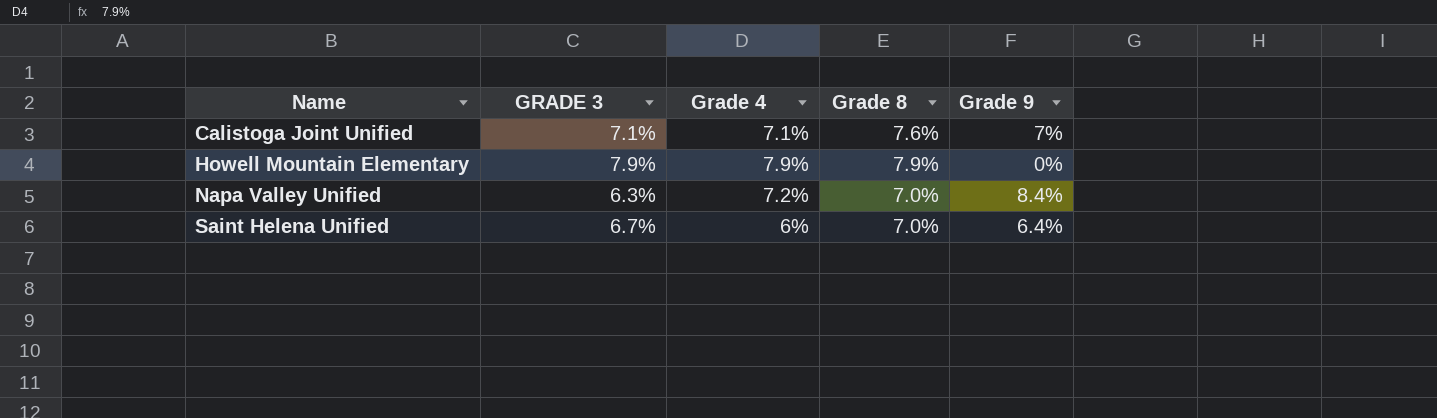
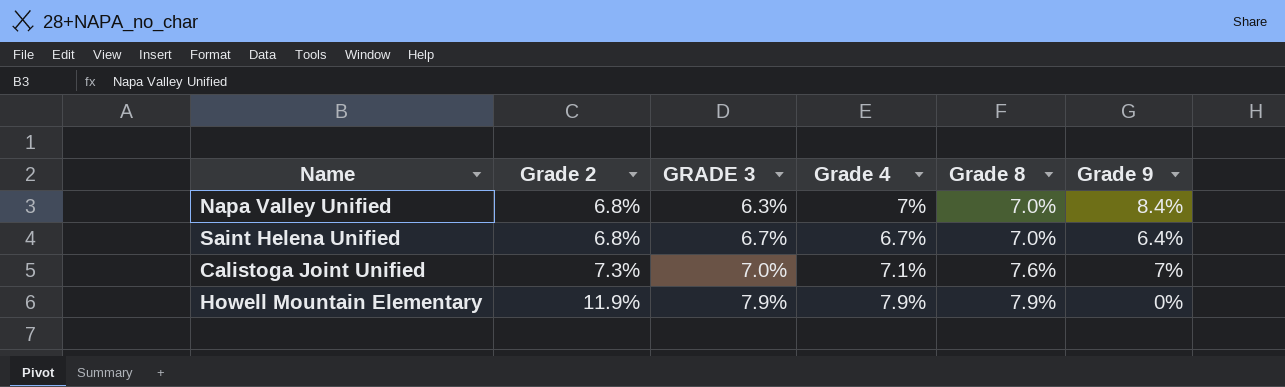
row order: Name ascending -> Grade 2 ascending
column Grade 2 | position: none -> 2
Napa Valley Unified | Grade 4: 7.2% -> 7%
Saint Helena Unified | Grade 4: 6% -> 6.7%
Calistoga Joint Unified | GRADE 3: 7.1% -> 7.0%

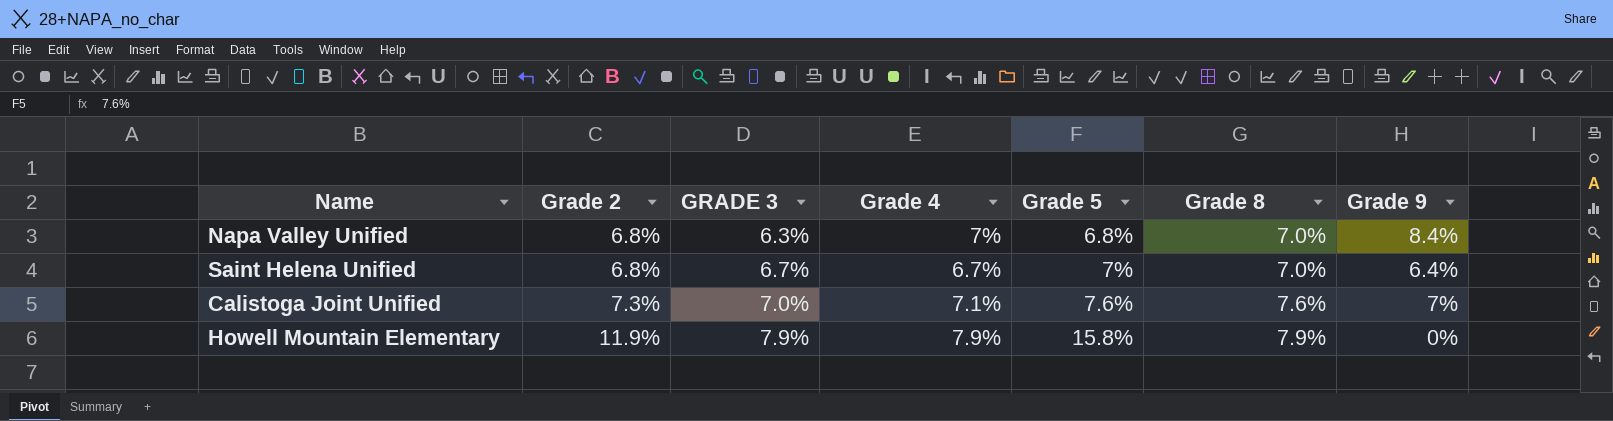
column Grade 5 | position: none -> 5

